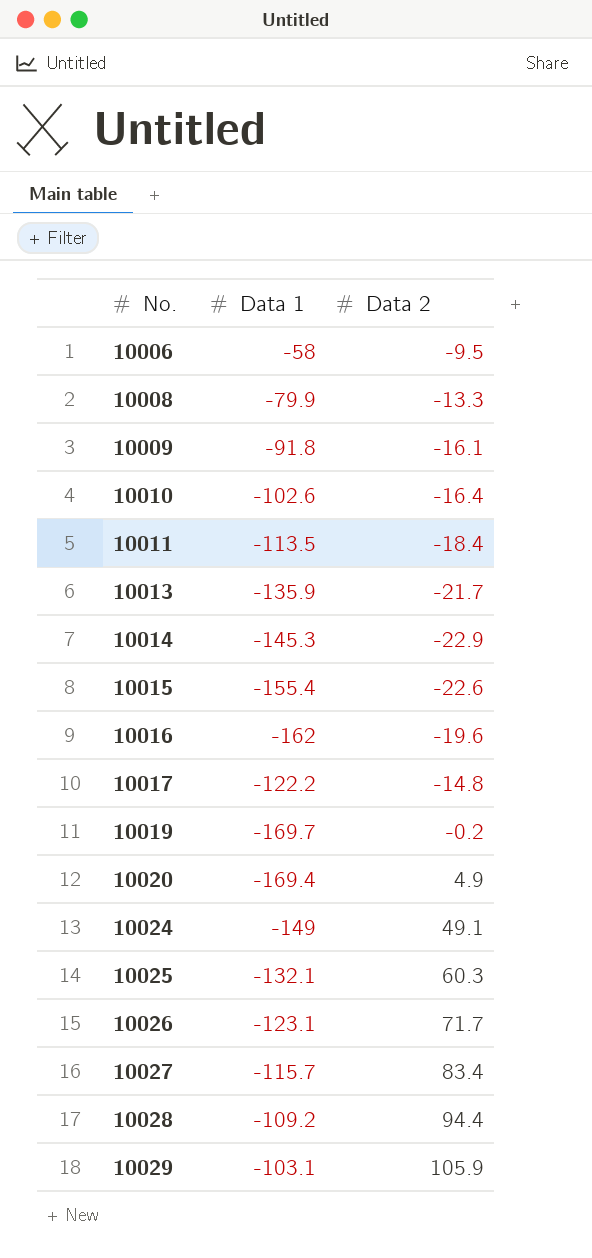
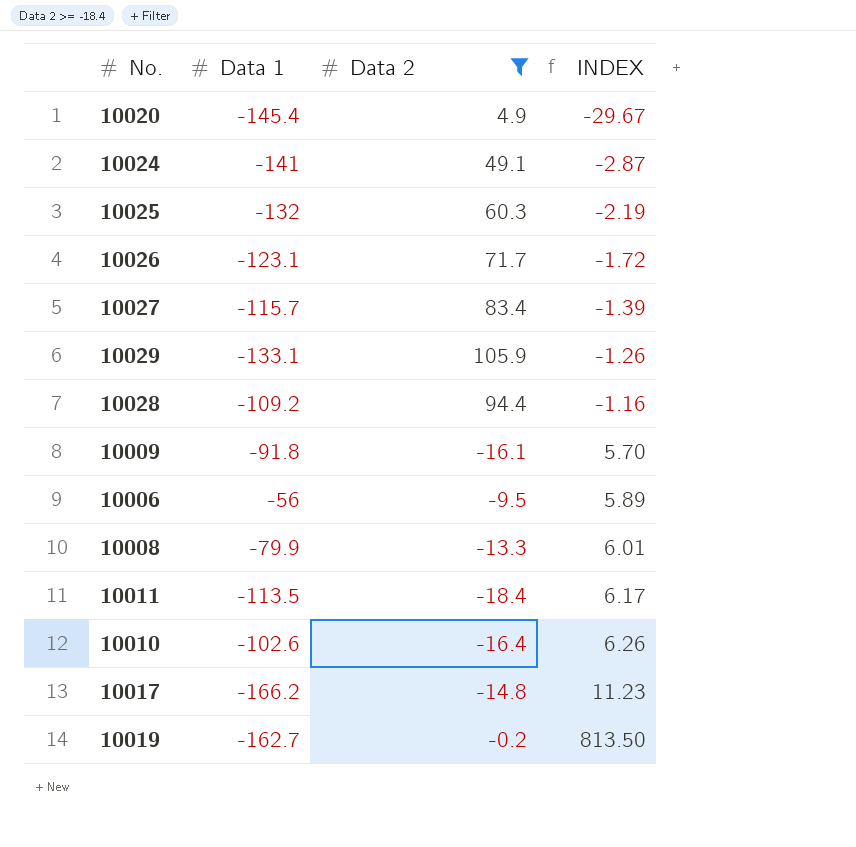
filter: none -> Data 2 >= -18.4
row order: No. ascending -> INDEX ascending
column INDEX | formula: none -> [Data 1] / [Data 2]
10020 | Data 1: -169.4 -> -145.4
10024 | Data 1: -149 -> -141
10025 | Data 1: -132.1 -> -132
10029 | Data 1: -103.1 -> -133.1
10006 | Data 1: -58 -> -56
10017 | Data 1: -122.2 -> -166.2
10019 | Data 1: -169.7 -> -162.7

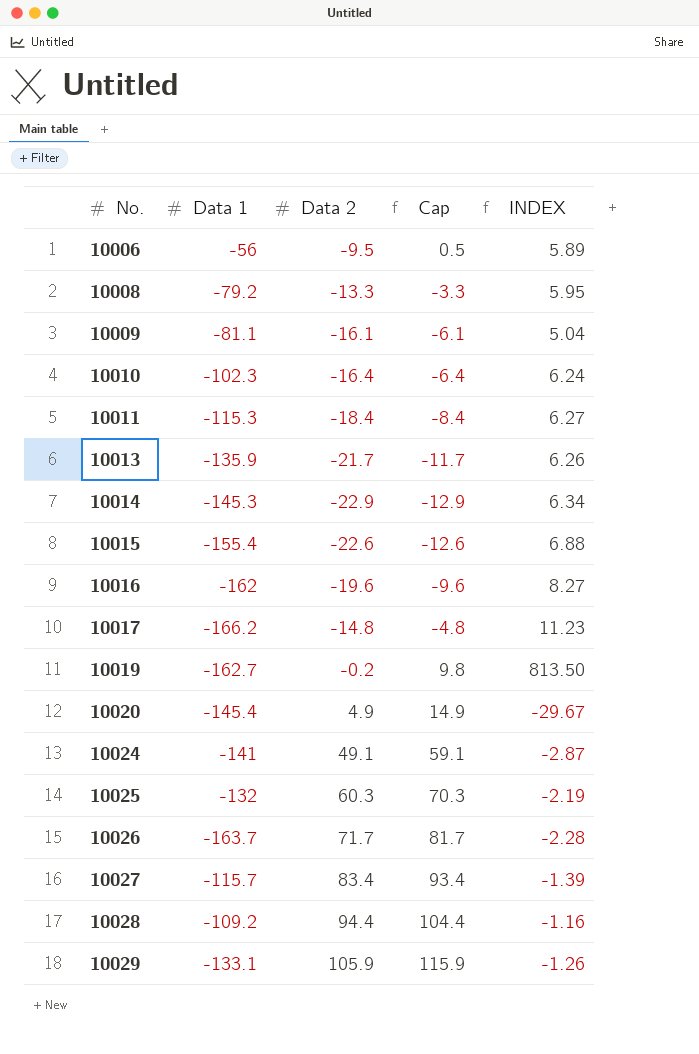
filter: Data 2 >= -18.4 -> none
row order: INDEX ascending -> No. ascending
column Cap | formula: none -> [Data 2] + 10
10008 | Data 1: -79.9 -> -79.2
10008 | INDEX: 6.01 -> 5.95
10009 | Data 1: -91.8 -> -81.1
10009 | INDEX: 5.70 -> 5.04
10010 | Data 1: -102.6 -> -102.3
10010 | INDEX: 6.26 -> 6.24
10011 | Data 1: -113.5 -> -115.3
10011 | INDEX: 6.17 -> 6.27
10026 | Data 1: -123.1 -> -163.7
10026 | INDEX: -1.72 -> -2.28

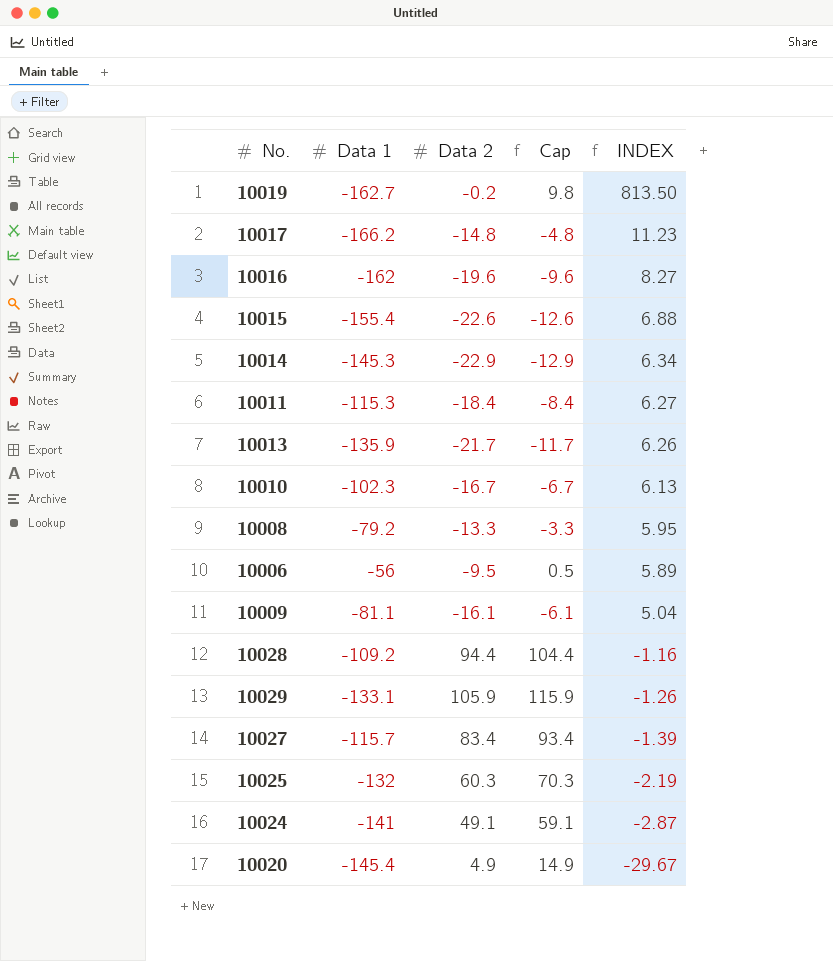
row order: No. ascending -> INDEX descending
row 10026: -163.7 | 71.7 | 81.7 | -2.28 -> none
10010 | Data 2: -16.4 -> -16.7
10010 | Cap: -6.4 -> -6.7
10010 | INDEX: 6.24 -> 6.13

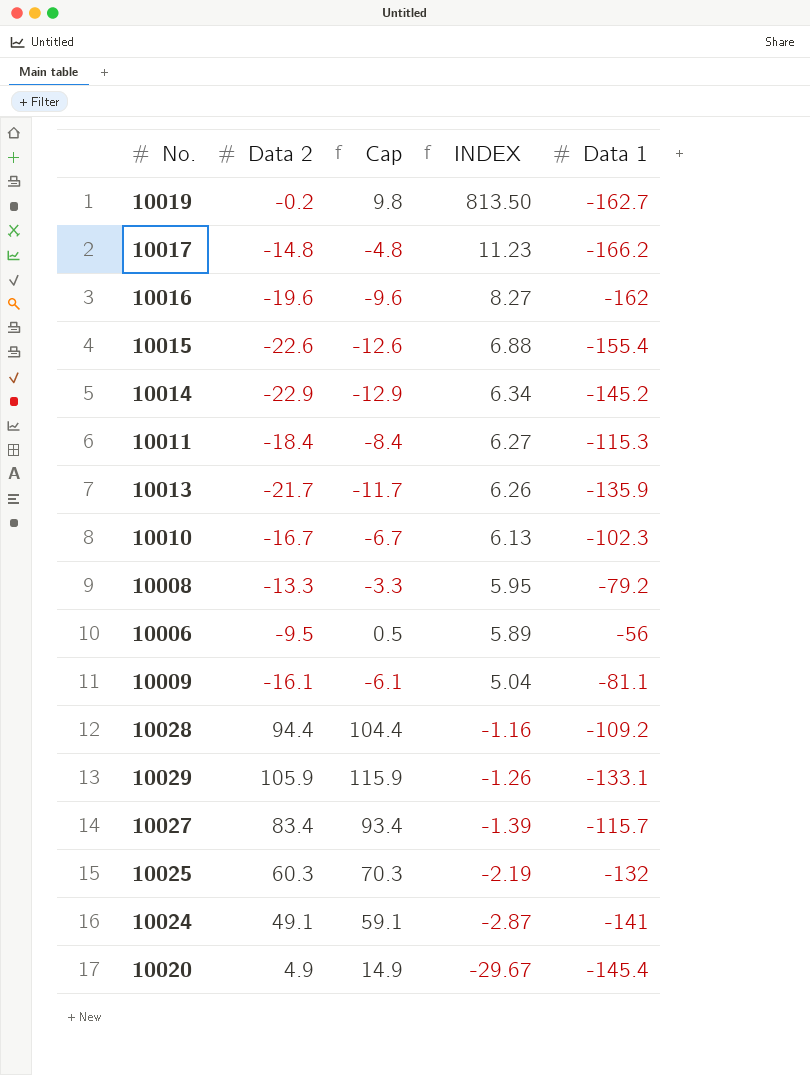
column Data 1 | position: 2 -> 5
10014 | Data 1: -145.3 -> -145.2

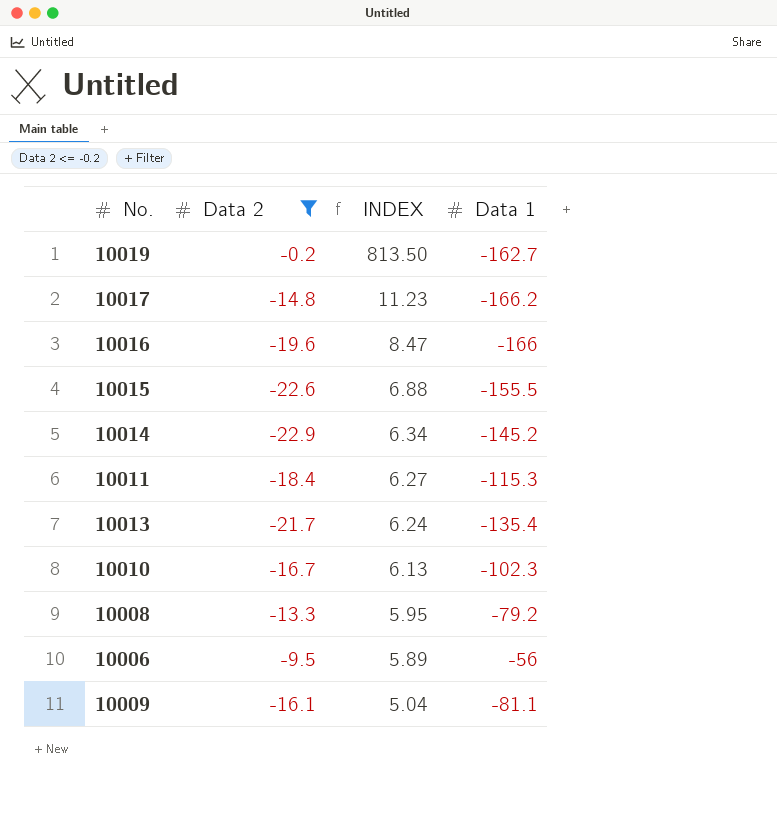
filter: none -> Data 2 <= -0.2
column Cap | formula: [Data 2] + 10 -> none
10016 | INDEX: 8.27 -> 8.47
10016 | Data 1: -162 -> -166
10015 | Data 1: -155.4 -> -155.5
10013 | INDEX: 6.26 -> 6.24
10013 | Data 1: -135.9 -> -135.4

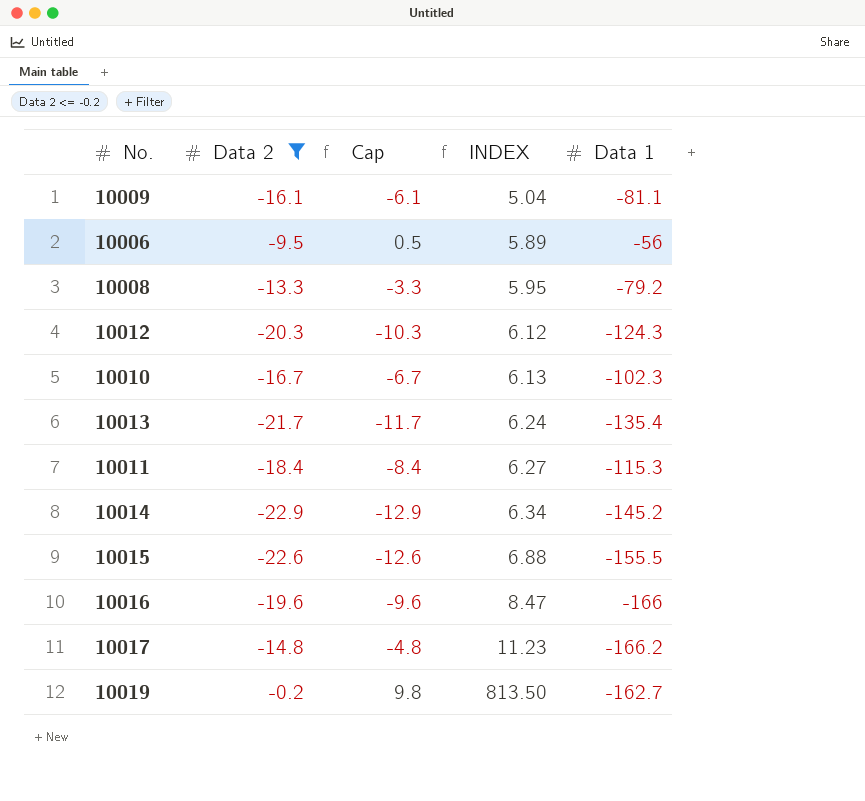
row order: INDEX descending -> INDEX ascending
column Cap | formula: none -> [Data 2] + 10
row 10012: none -> -20.3 | -10.3 | 6.12 | -124.3

